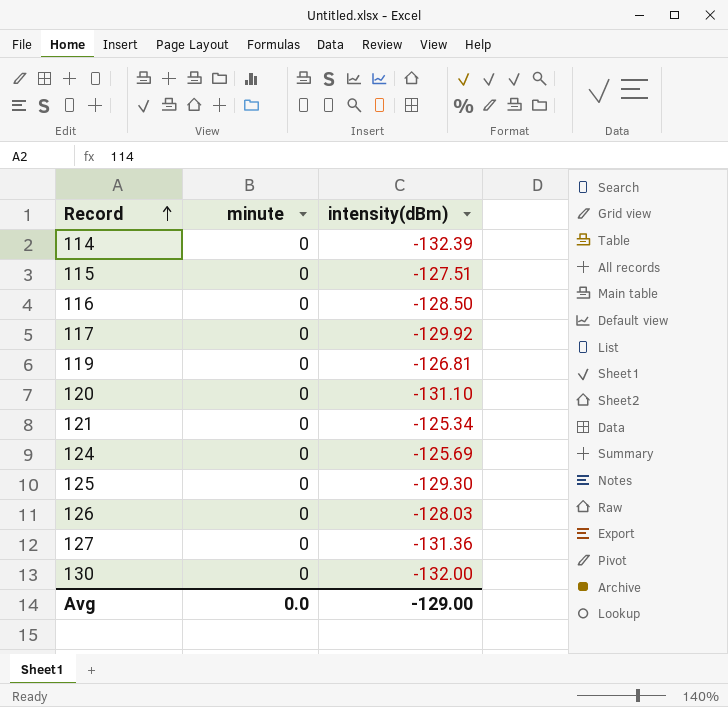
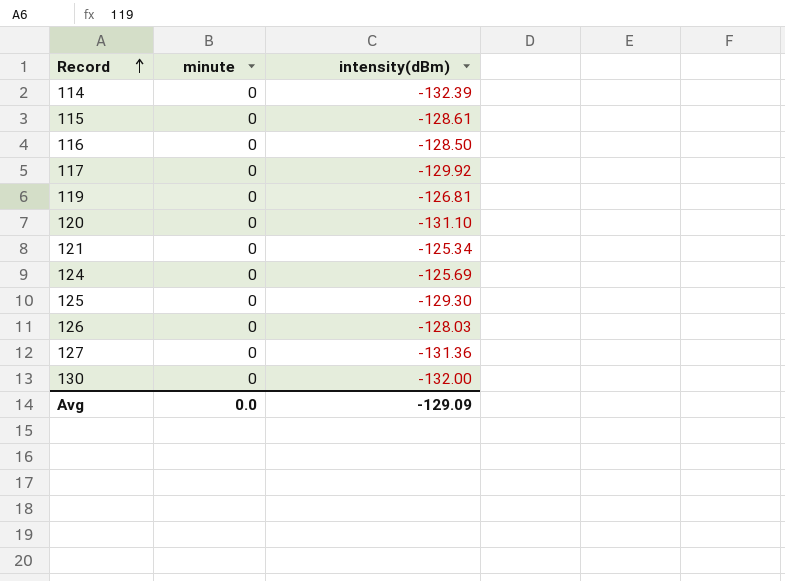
115 | intensity(dBm): -127.51 -> -128.61
Avg | intensity(dBm): -129.00 -> -129.09

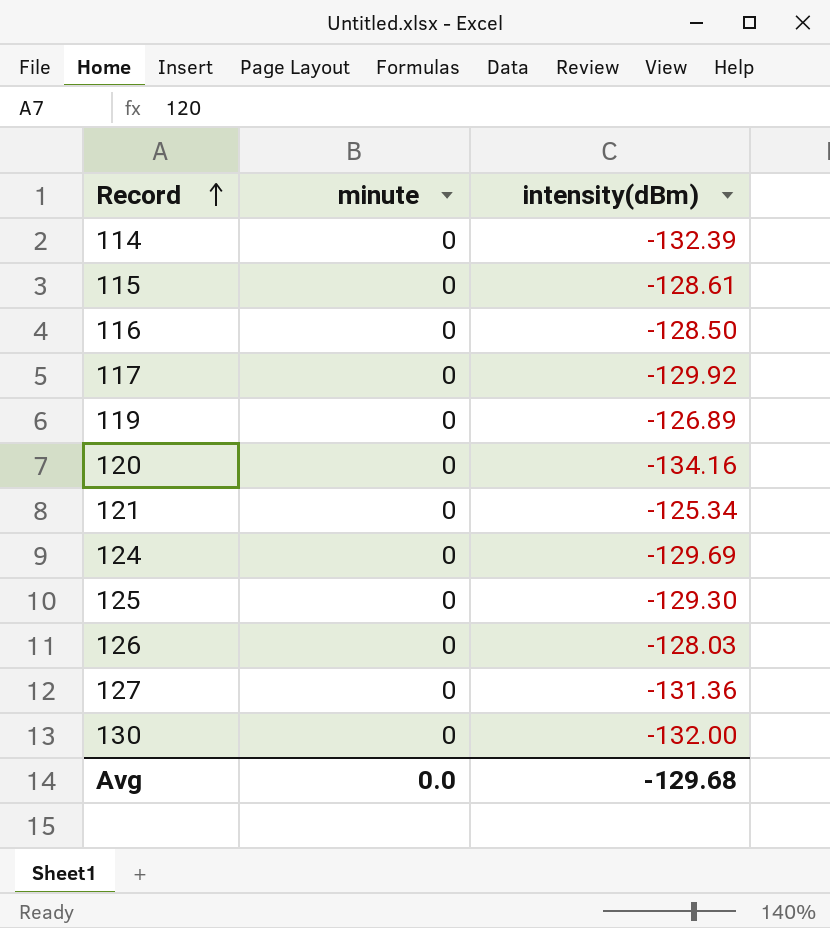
119 | intensity(dBm): -126.81 -> -126.89
120 | intensity(dBm): -131.10 -> -134.16
124 | intensity(dBm): -125.69 -> -129.69
Avg | intensity(dBm): -129.09 -> -129.68

